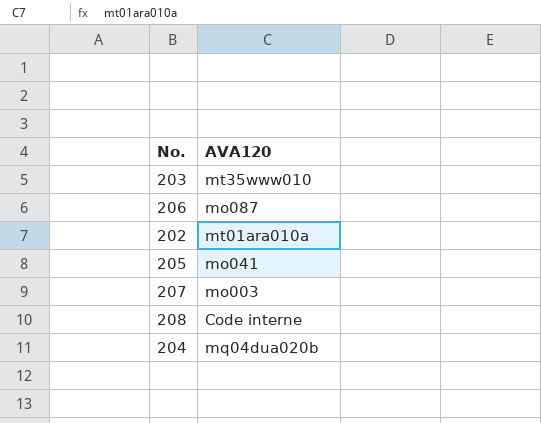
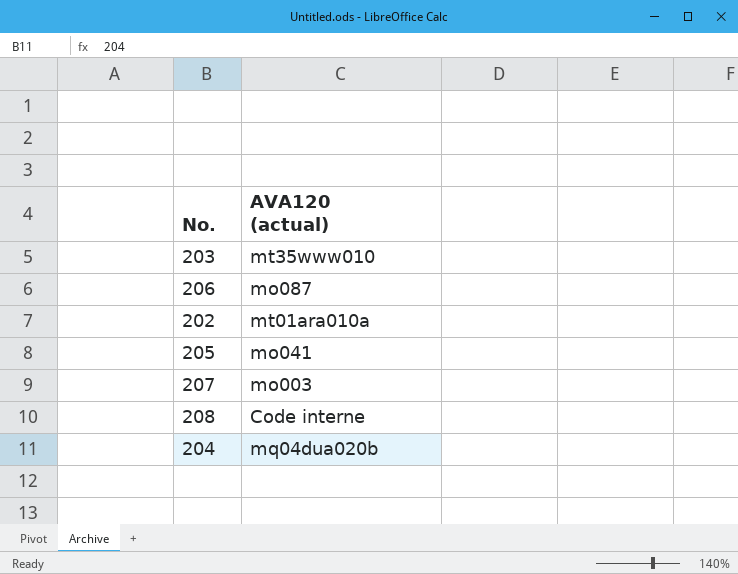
column name: AVA120 -> AVA120 (actual)

